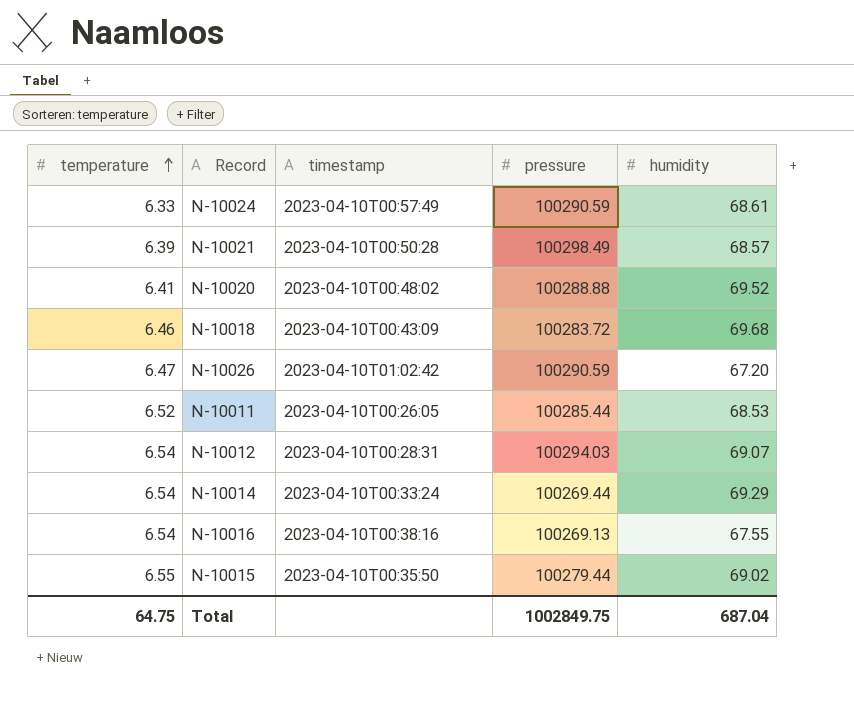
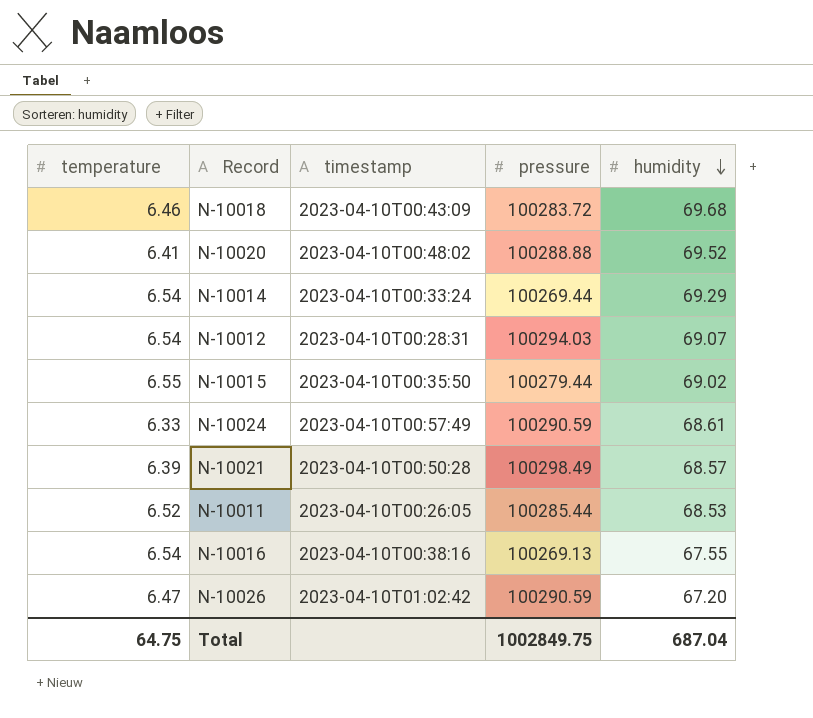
row order: temperature ascending -> humidity descending

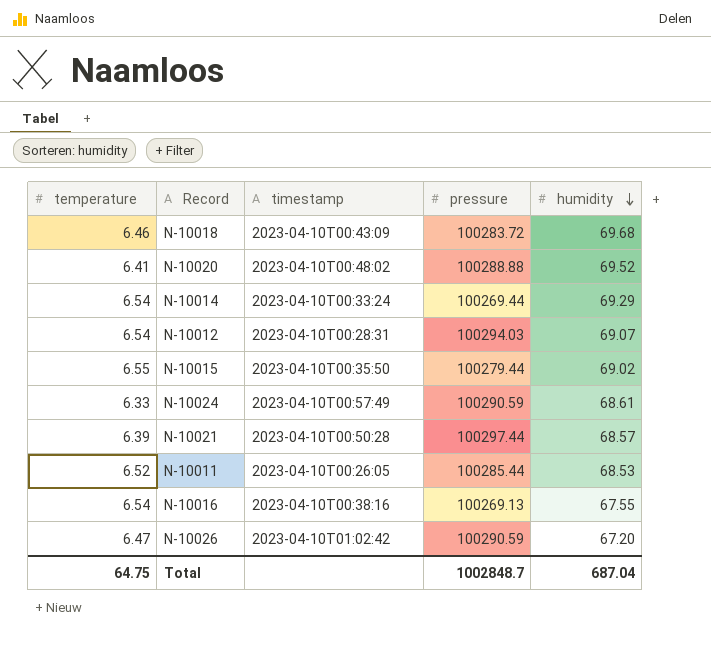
N-10021 | pressure: 100298.49 -> 100297.44
Total | pressure: 1002849.75 -> 1002848.7

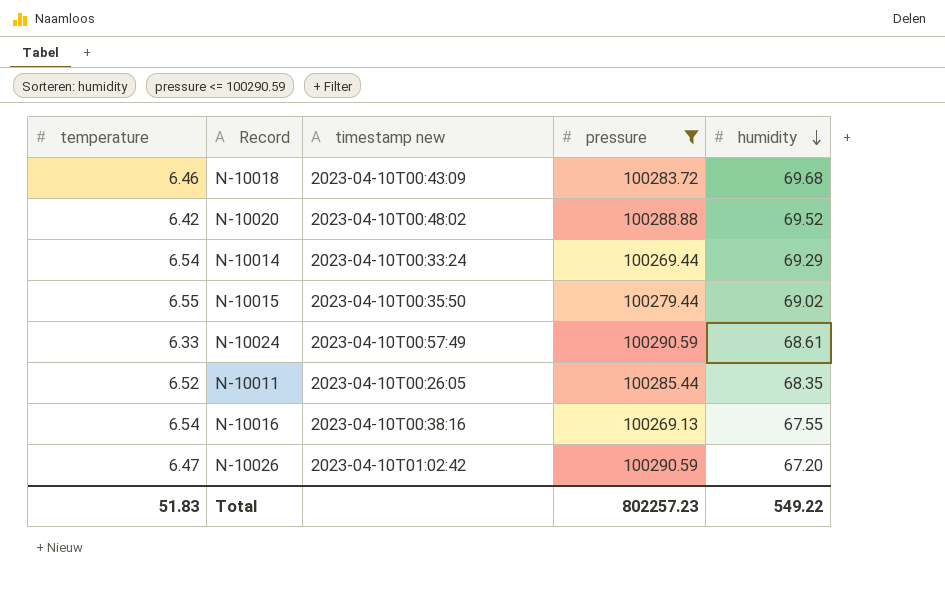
filter: none -> pressure <= 100290.59
column name: timestamp -> timestamp new
N-10020 | temperature: 6.41 -> 6.42
N-10011 | humidity: 68.53 -> 68.35
Total | temperature: 64.75 -> 51.83
Total | pressure: 1002848.7 -> 802257.23
Total | humidity: 687.04 -> 549.22

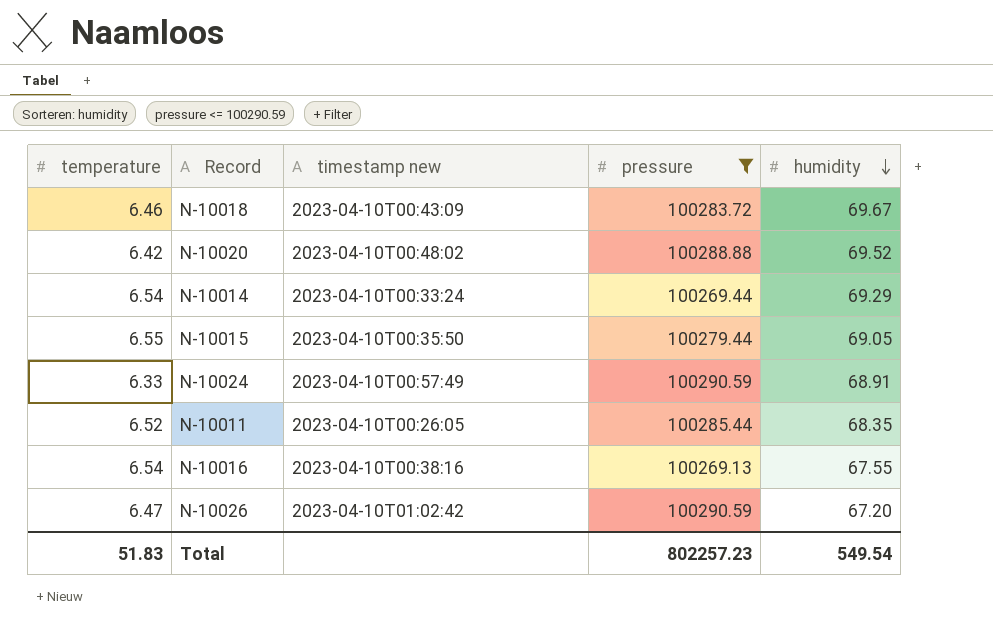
N-10018 | humidity: 69.68 -> 69.67
N-10015 | humidity: 69.02 -> 69.05
N-10024 | humidity: 68.61 -> 68.91
Total | humidity: 549.22 -> 549.54

